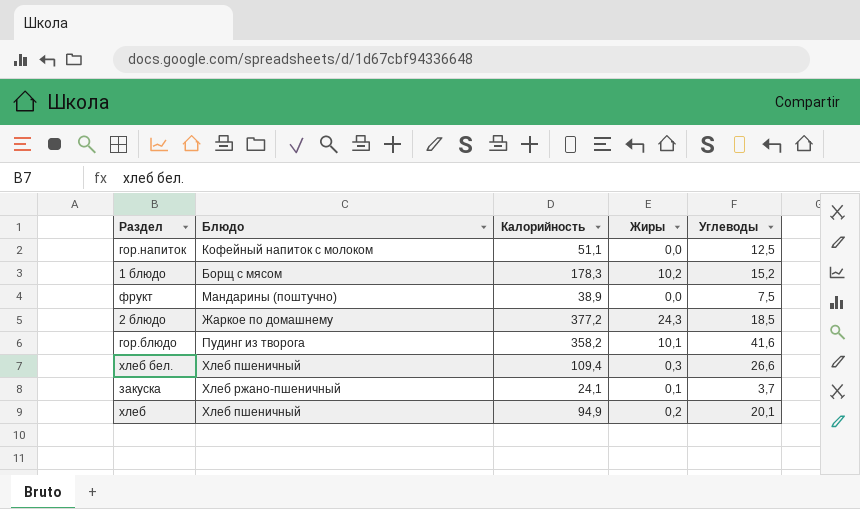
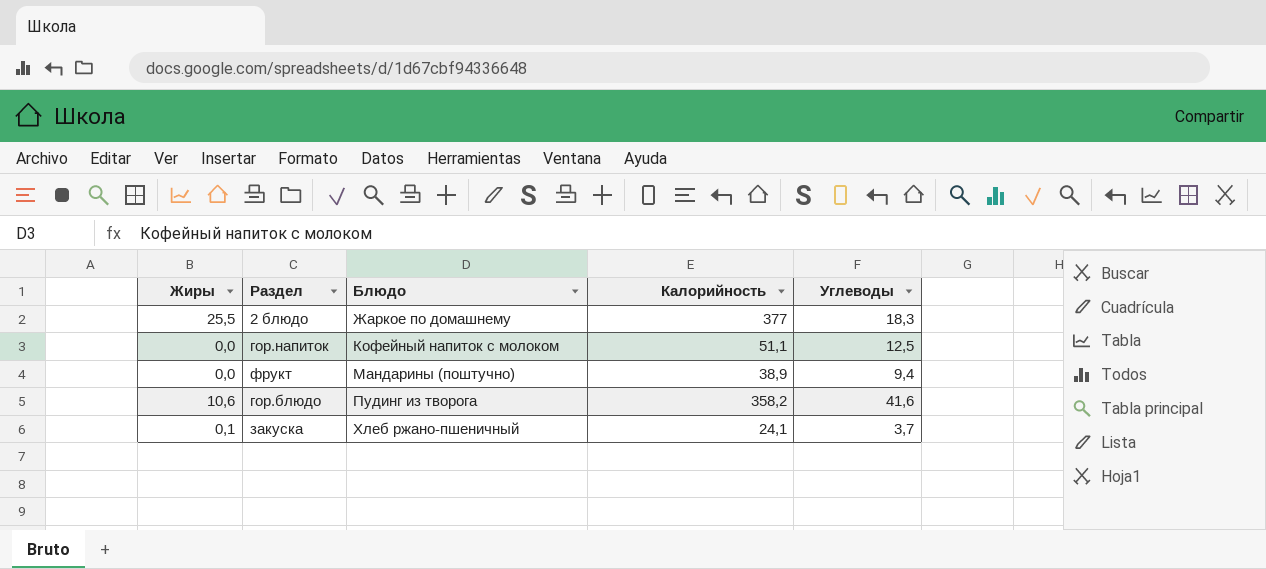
row order: none -> Блюдо ascending
column Жиры | position: 4 -> 1
row 1 блюдо: Борщ с мясом | 178,3 | 10,2 | 15,2 -> none
row хлеб бел.: Хлеб пшеничный | 109,4 | 0,3 | 26,6 -> none
row хлеб: Хлеб пшеничный | 94,9 | 0,2 | 20,1 -> none
2 блюдо | Жиры: 24,3 -> 25,5
2 блюдо | Калорийность: 377,2 -> 377
2 блюдо | Углеводы: 18,5 -> 18,3
фрукт | Углеводы: 7,5 -> 9,4
гор.блюдо | Жиры: 10,1 -> 10,6

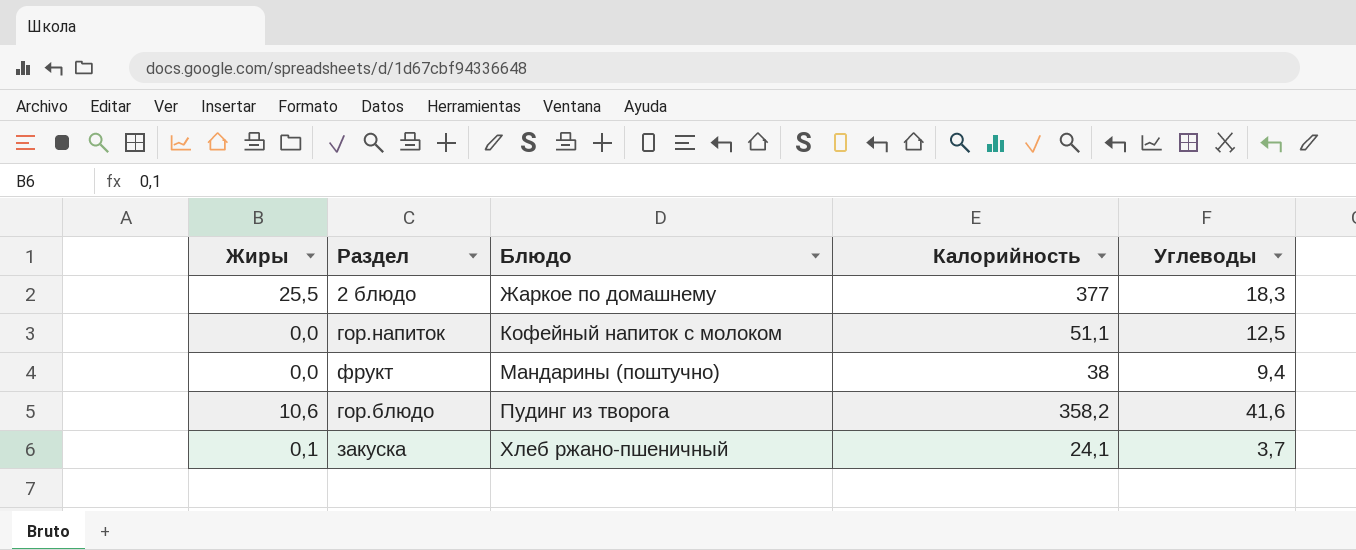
фрукт | Калорийность: 38,9 -> 38

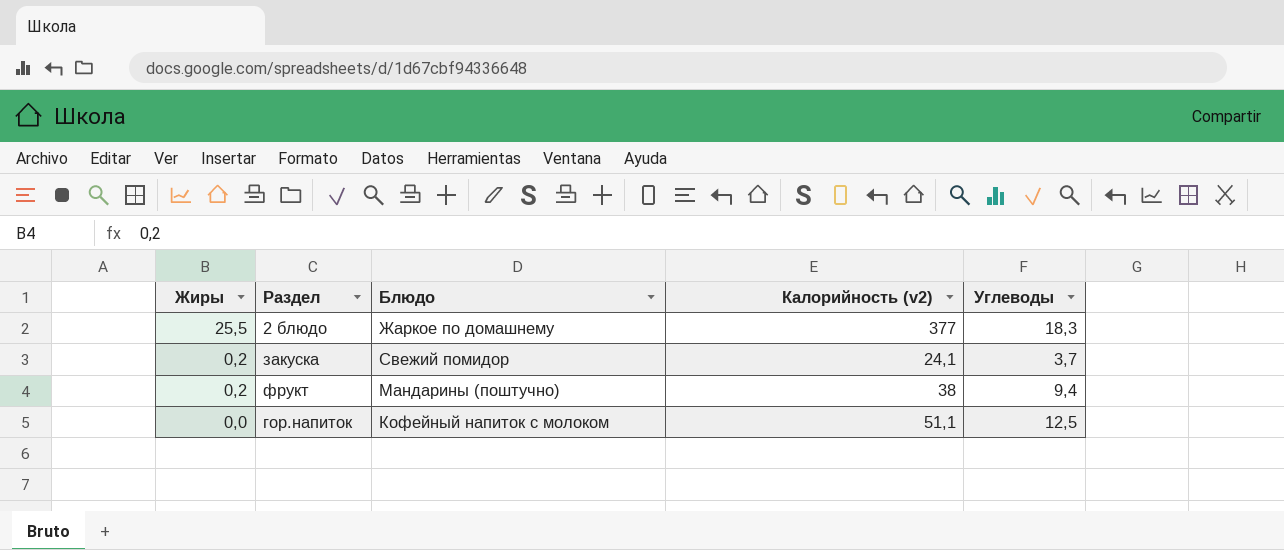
row order: Блюдо ascending -> Жиры descending
column name: Калорийность -> Калорийность (v2)
row гор.блюдо: 10,6 | Пудинг из творога | 358,2 | 41,6 -> none
закуска | Жиры: 0,1 -> 0,2
закуска | Блюдо: Хлеб ржано-пшеничный -> Свежий помидор
фрукт | Жиры: 0,0 -> 0,2

